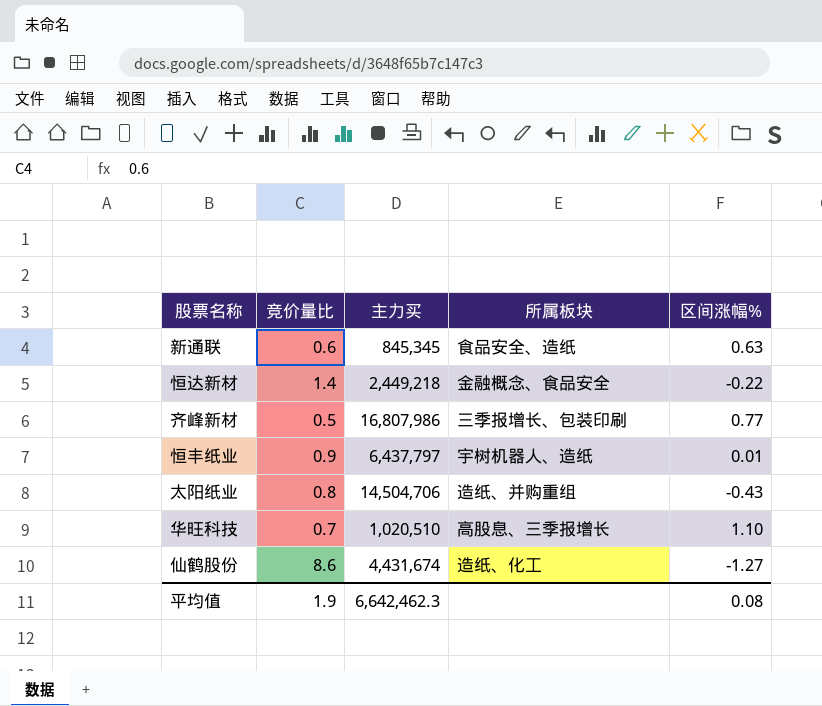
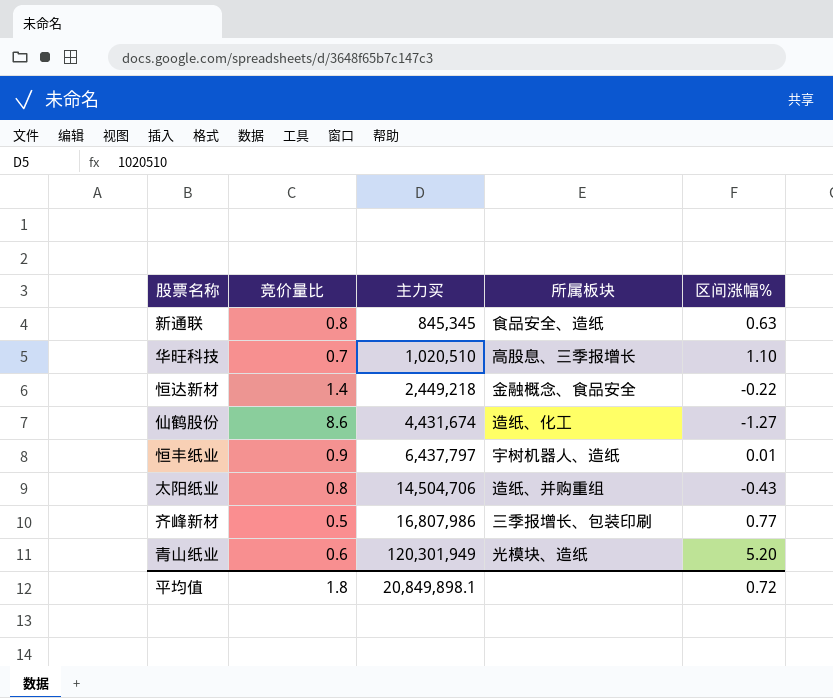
row order: none -> 主力买 ascending
新通联 | 竞价量比: 0.6 -> 0.8
row 青山纸业: none -> 0.6 | 120,301,949 | 光模块、造纸 | 5.20
平均值 | 竞价量比: 1.9 -> 1.8
平均值 | 主力买: 6,642,462.3 -> 20,849,898.1
平均值 | 区间涨幅%: 0.08 -> 0.72

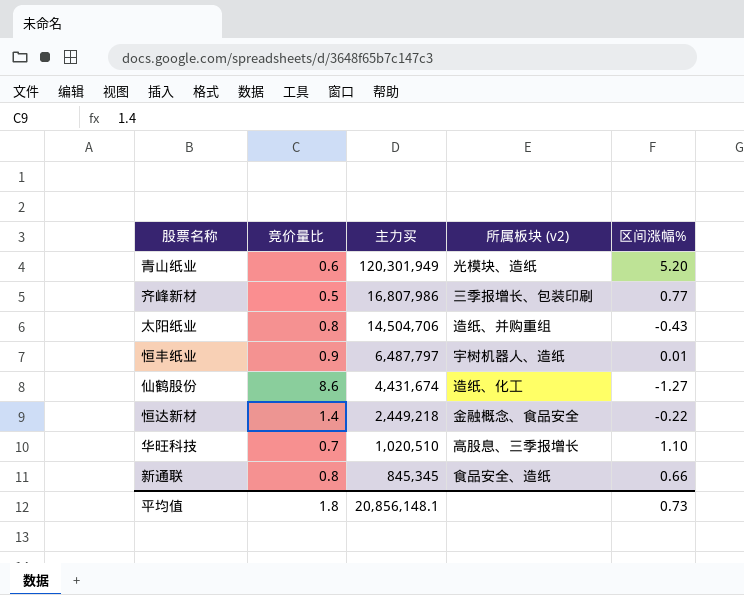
row order: 主力买 ascending -> 主力买 descending
column name: 所属板块 -> 所属板块 (v2)
恒丰纸业 | 主力买: 6,437,797 -> 6,487,797
新通联 | 区间涨幅%: 0.63 -> 0.66
平均值 | 主力买: 20,849,898.1 -> 20,856,148.1
平均值 | 区间涨幅%: 0.72 -> 0.73

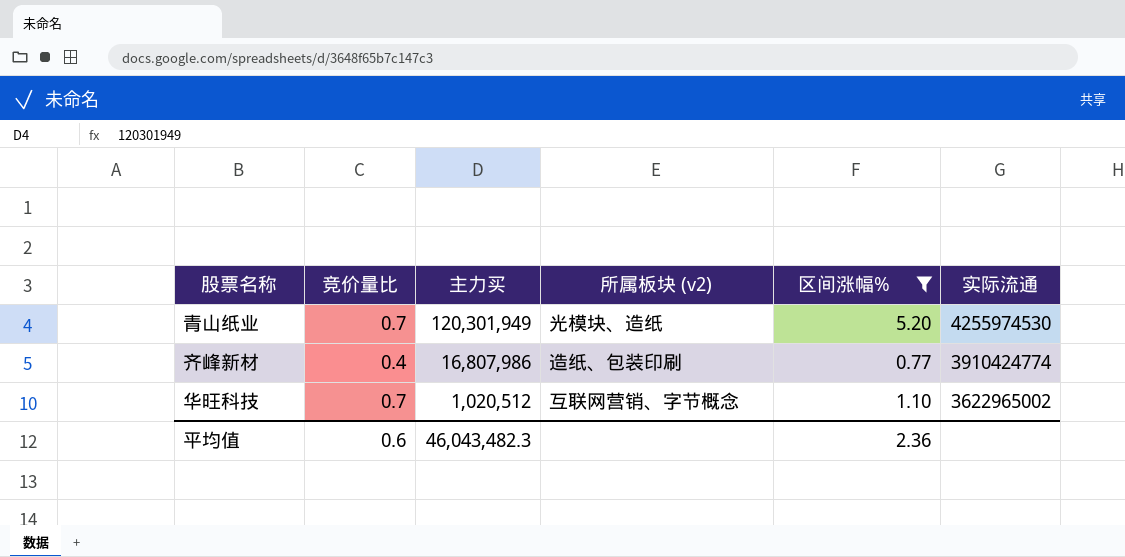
filter: none -> 区间涨幅% >= 0.77
column 实际流通 | position: none -> 6
青山纸业 | 竞价量比: 0.6 -> 0.7
齐峰新材 | 竞价量比: 0.5 -> 0.4
齐峰新材 | 所属板块 (v2): 三季报增长、包装印刷 -> 造纸、包装印刷
华旺科技 | 主力买: 1,020,510 -> 1,020,512
华旺科技 | 所属板块 (v2): 高股息、三季报增长 -> 互联网营销、字节概念
平均值 | 竞价量比: 1.8 -> 0.6
平均值 | 主力买: 20,856,148.1 -> 46,043,482.3
平均值 | 区间涨幅%: 0.73 -> 2.36

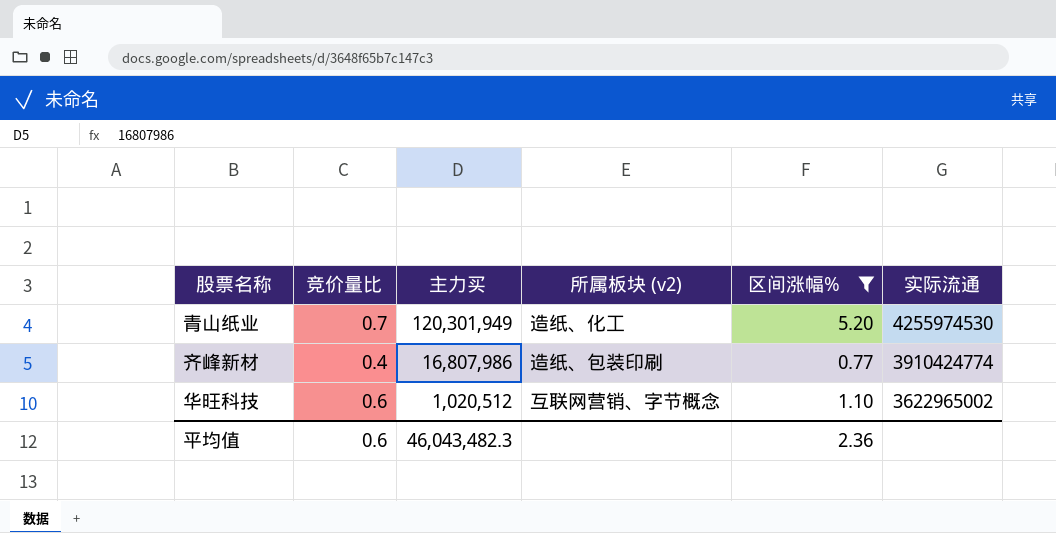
青山纸业 | 所属板块 (v2): 光模块、造纸 -> 造纸、化工
华旺科技 | 竞价量比: 0.7 -> 0.6

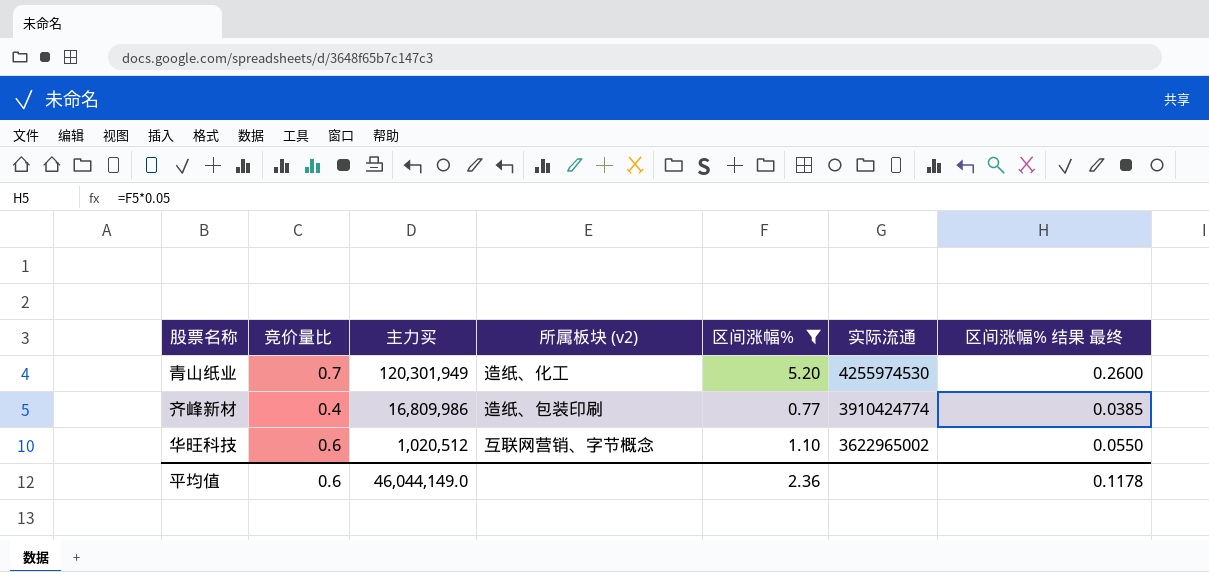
column 区间涨幅% 结果 最终 | formula: none -> [区间涨幅%] * 0.05
齐峰新材 | 主力买: 16,807,986 -> 16,809,986
平均值 | 主力买: 46,043,482.3 -> 46,044,149.0

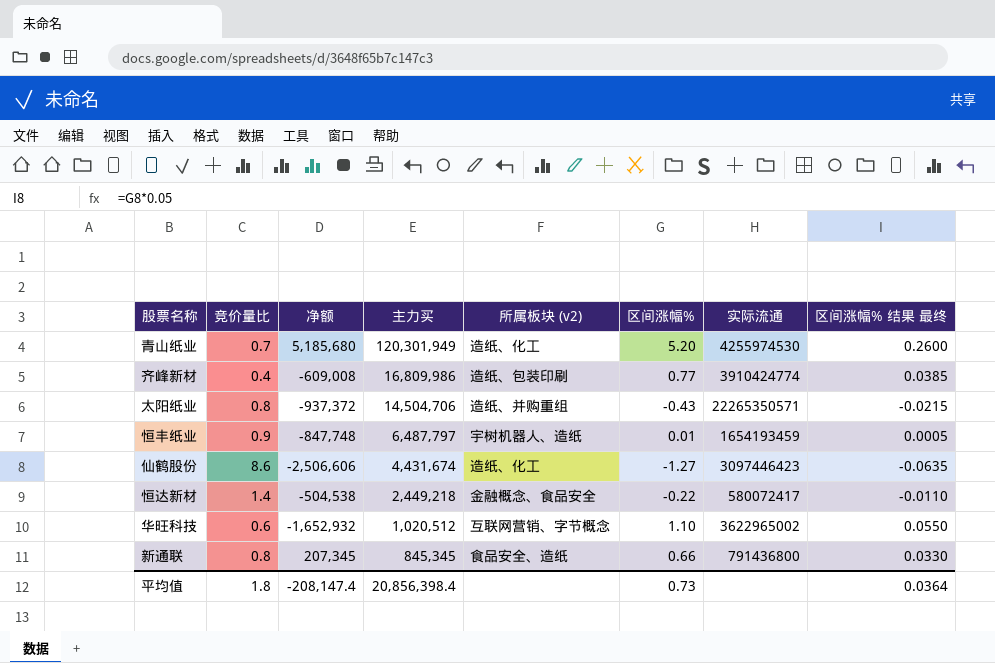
filter: 区间涨幅% >= 0.77 -> none
column 净额 | position: none -> 3
平均值 | 竞价量比: 0.6 -> 1.8
平均值 | 主力买: 46,044,149.0 -> 20,856,398.4
平均值 | 区间涨幅%: 2.36 -> 0.73
平均值 | 区间涨幅% 结果 最终: 0.1178 -> 0.0364

